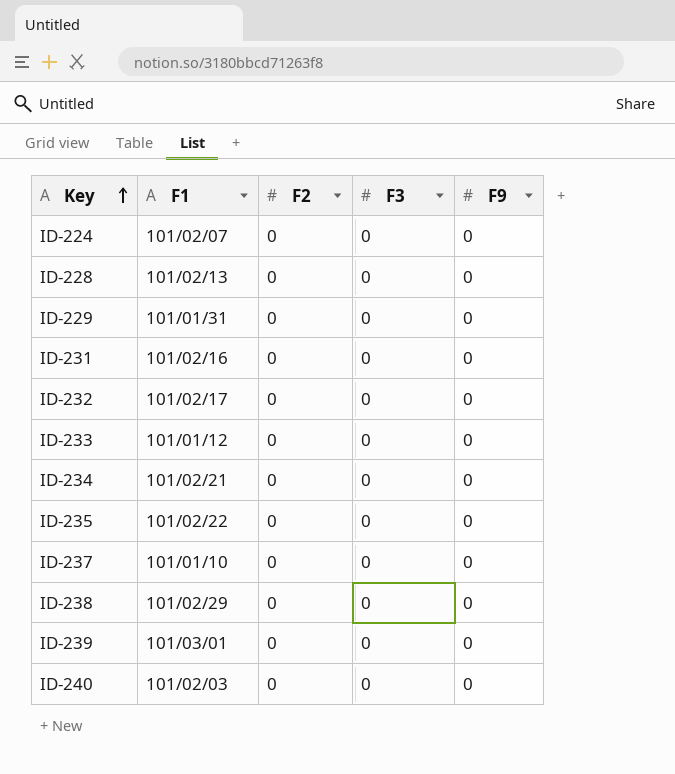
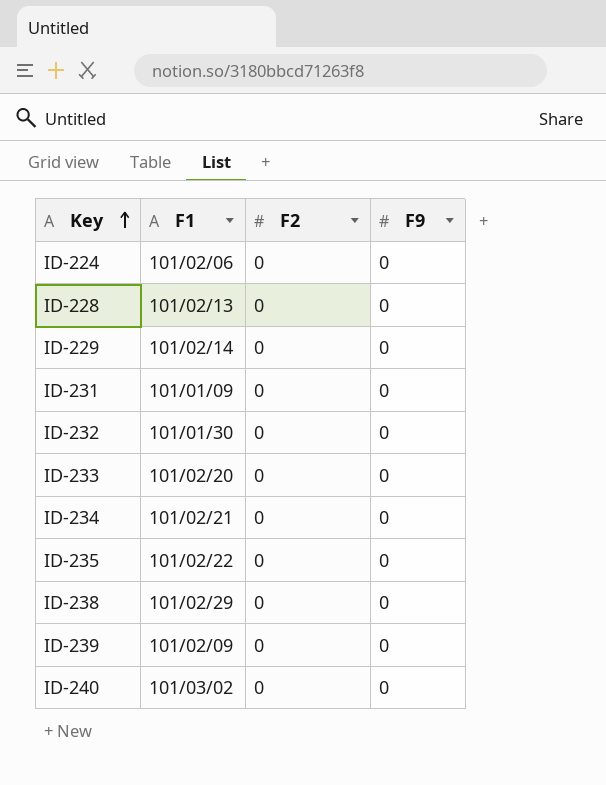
column F3 | position: 4 -> none
row ID-237: 101/01/10 | 0 | 0 | 0 -> none
ID-224 | F1: 101/02/07 -> 101/02/06
ID-229 | F1: 101/01/31 -> 101/02/14
ID-231 | F1: 101/02/16 -> 101/01/09
ID-232 | F1: 101/02/17 -> 101/01/30
ID-233 | F1: 101/01/12 -> 101/02/20
ID-239 | F1: 101/03/01 -> 101/02/09
ID-240 | F1: 101/02/03 -> 101/03/02

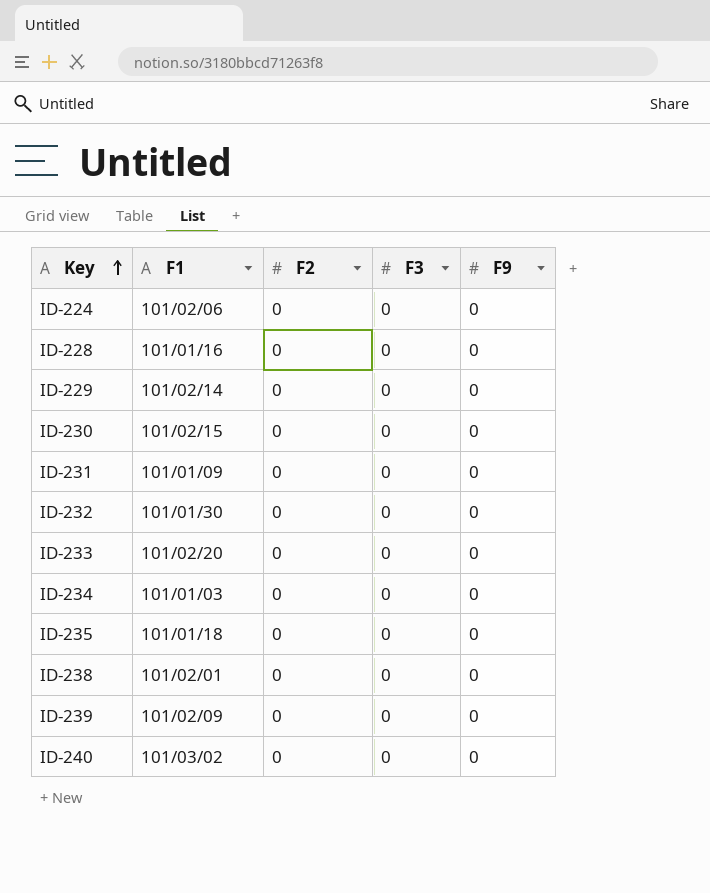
column F3 | position: none -> 4
ID-228 | F1: 101/02/13 -> 101/01/16
row ID-230: none -> 101/02/15 | 0 | 0 | 0
ID-234 | F1: 101/02/21 -> 101/01/03
ID-235 | F1: 101/02/22 -> 101/01/18
ID-238 | F1: 101/02/29 -> 101/02/01

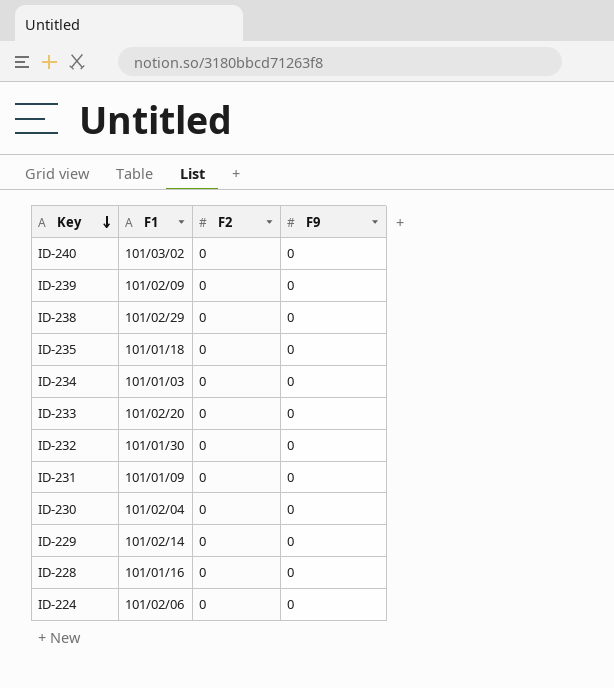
row order: Key ascending -> Key descending
column F3 | position: 4 -> none
ID-238 | F1: 101/02/01 -> 101/02/29
ID-230 | F1: 101/02/15 -> 101/02/04

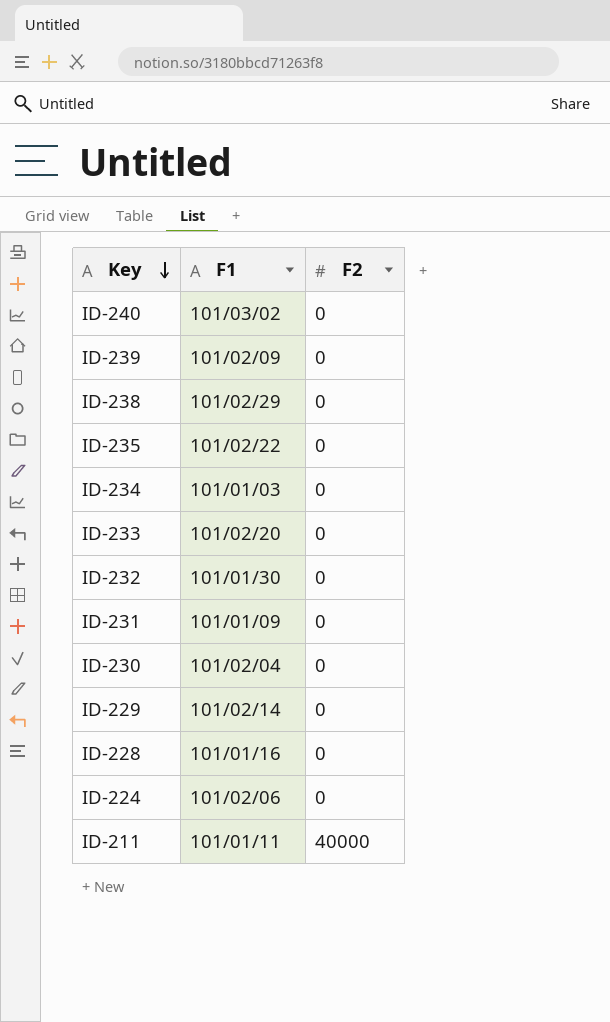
column F9 | position: 4 -> none
ID-235 | F1: 101/01/18 -> 101/02/22
row ID-211: none -> 101/01/11 | 40000

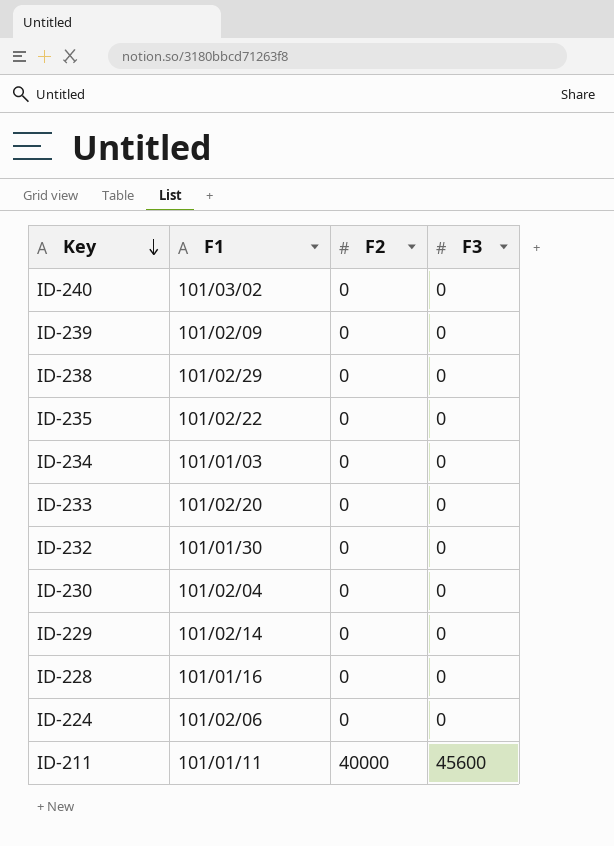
column F3 | position: none -> 4
row ID-231: 101/01/09 | 0 -> none

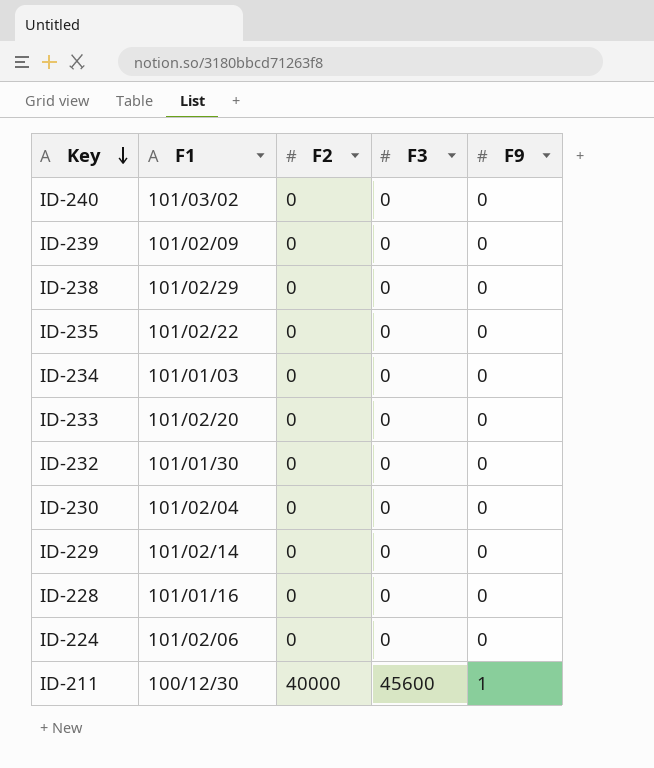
column F9 | position: none -> 5
ID-211 | F1: 101/01/11 -> 100/12/30

